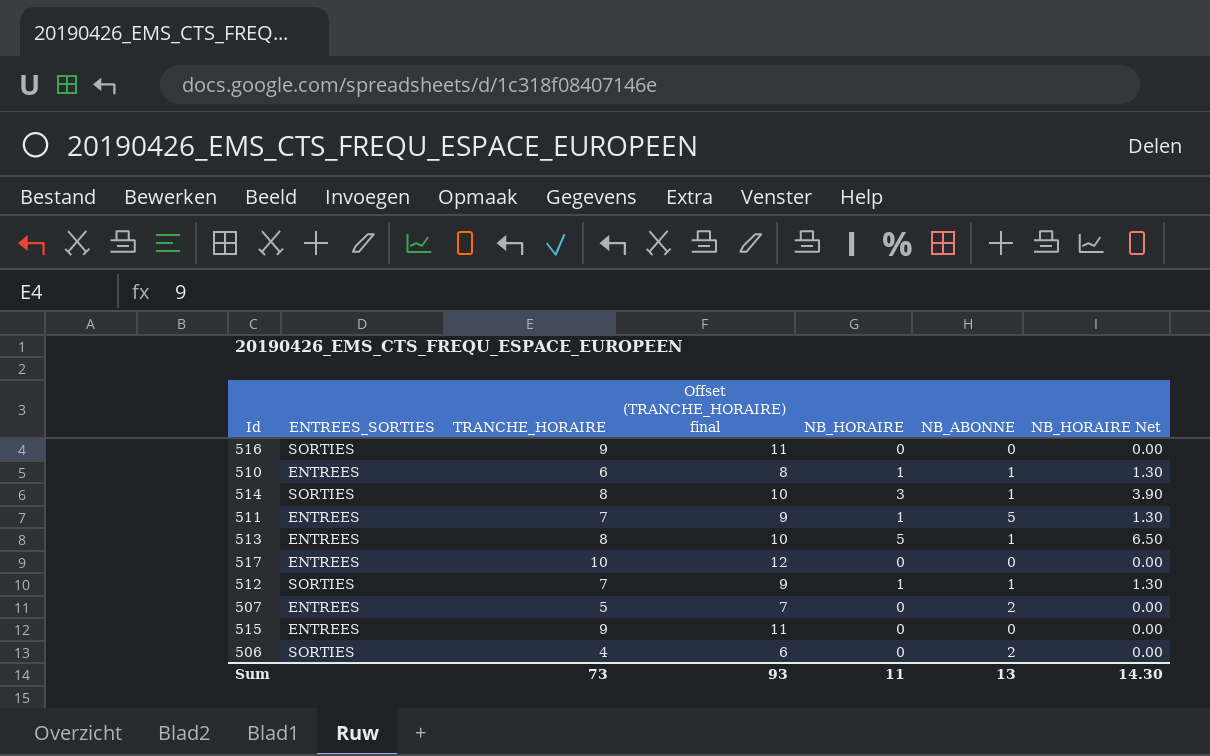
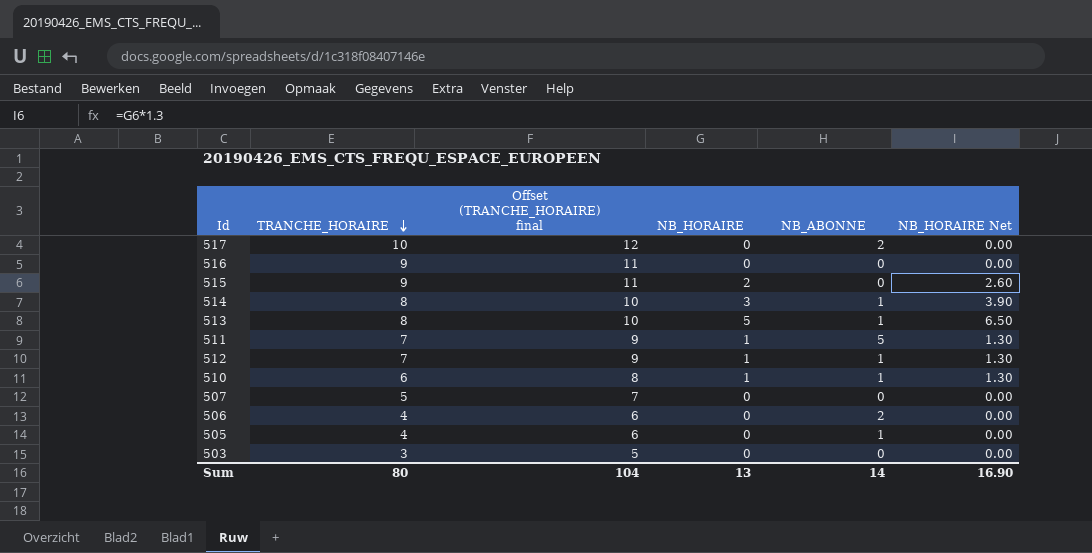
row order: none -> TRANCHE_HORAIRE descending
column ENTREES_SORTIES | position: 2 -> none
517 | NB_ABONNE: 0 -> 2
515 | NB_HORAIRE: 0 -> 2
515 | NB_HORAIRE Net: 0.00 -> 2.60
507 | NB_ABONNE: 2 -> 0
row 505: none -> 4 | 6 | 0 | 1 | 0.00
row 503: none -> 3 | 5 | 0 | 0 | 0.00
Sum | TRANCHE_HORAIRE: 73 -> 80
Sum | Offset (TRANCHE_HORAIRE) final: 93 -> 104
Sum | NB_HORAIRE: 11 -> 13
Sum | NB_ABONNE: 13 -> 14
Sum | NB_HORAIRE Net: 14.30 -> 16.90

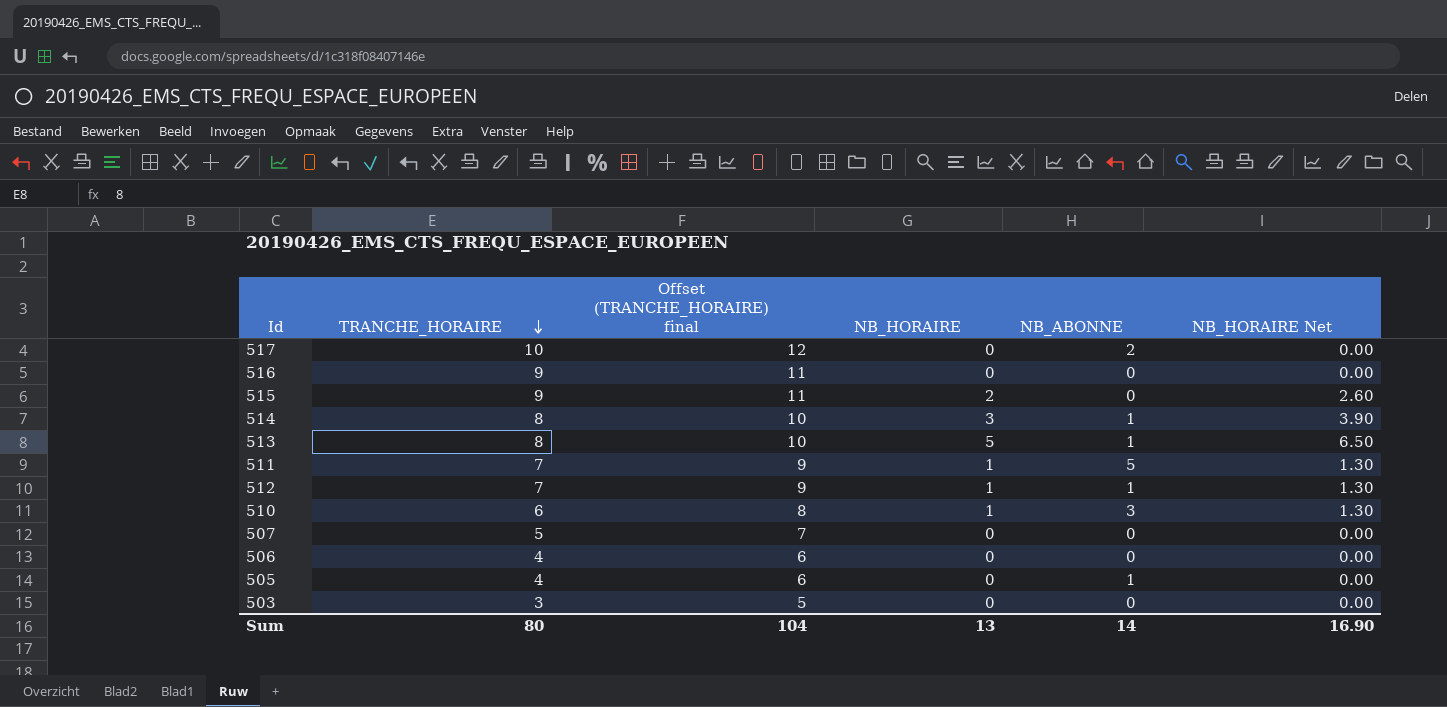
510 | NB_ABONNE: 1 -> 3
506 | NB_ABONNE: 2 -> 0

